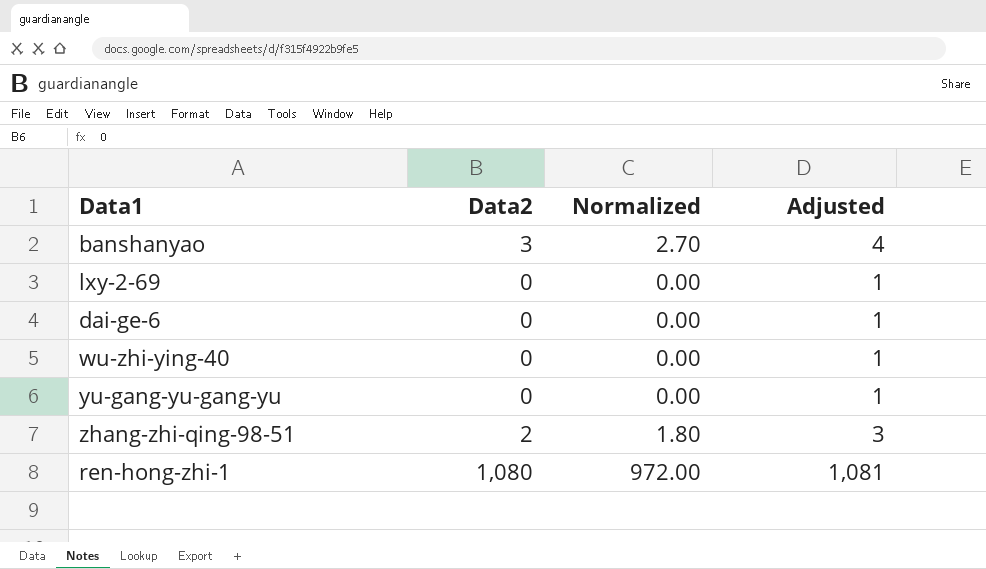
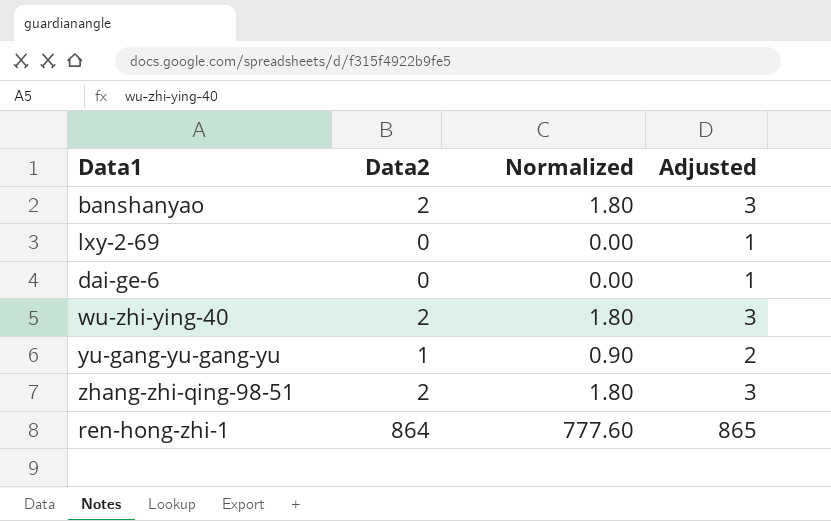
banshanyao | Data2: 3 -> 2
banshanyao | Normalized: 2.70 -> 1.80
banshanyao | Adjusted: 4 -> 3
wu-zhi-ying-40 | Data2: 0 -> 2
wu-zhi-ying-40 | Normalized: 0.00 -> 1.80
wu-zhi-ying-40 | Adjusted: 1 -> 3
yu-gang-yu-gang-yu | Data2: 0 -> 1
yu-gang-yu-gang-yu | Normalized: 0.00 -> 0.90
yu-gang-yu-gang-yu | Adjusted: 1 -> 2
ren-hong-zhi-1 | Data2: 1,080 -> 864
ren-hong-zhi-1 | Normalized: 972.00 -> 777.60
ren-hong-zhi-1 | Adjusted: 1,081 -> 865

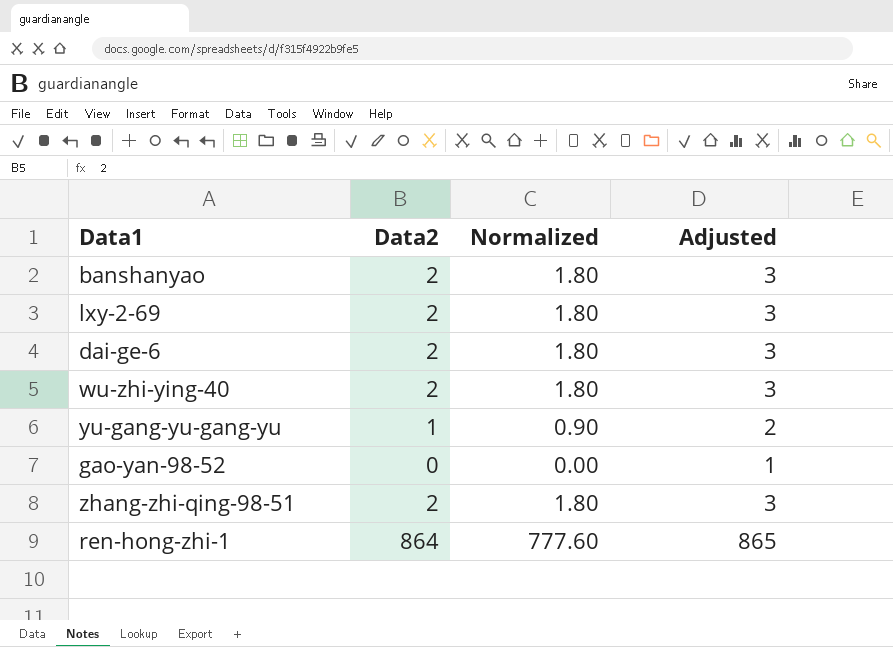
lxy-2-69 | Data2: 0 -> 2
lxy-2-69 | Normalized: 0.00 -> 1.80
lxy-2-69 | Adjusted: 1 -> 3
dai-ge-6 | Data2: 0 -> 2
dai-ge-6 | Normalized: 0.00 -> 1.80
dai-ge-6 | Adjusted: 1 -> 3
row gao-yan-98-52: none -> 0 | 0.00 | 1

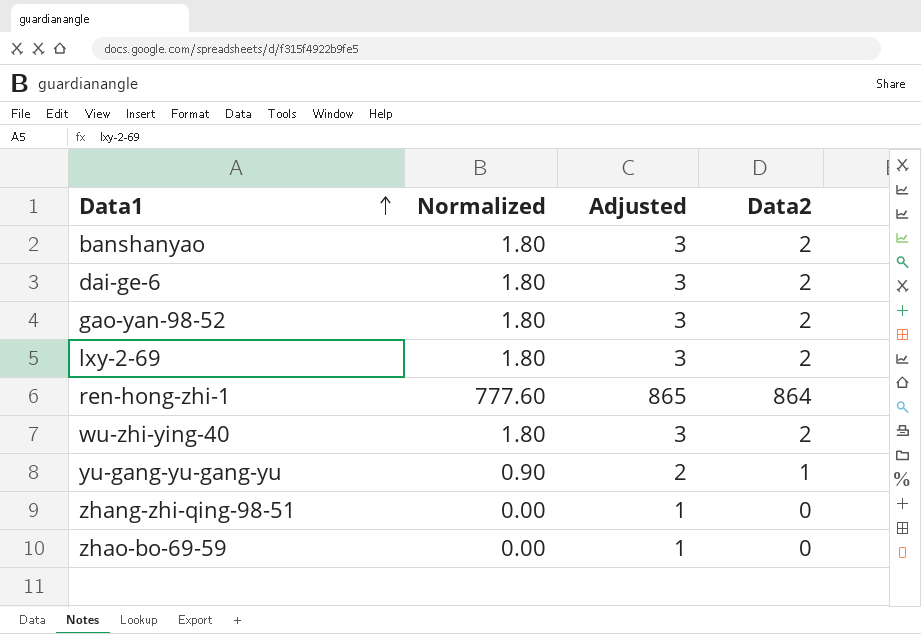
row order: none -> Data1 ascending
column Data2 | position: 2 -> 4
gao-yan-98-52 | Normalized: 0.00 -> 1.80
gao-yan-98-52 | Adjusted: 1 -> 3
gao-yan-98-52 | Data2: 0 -> 2
zhang-zhi-qing-98-51 | Normalized: 1.80 -> 0.00
zhang-zhi-qing-98-51 | Adjusted: 3 -> 1
zhang-zhi-qing-98-51 | Data2: 2 -> 0
row zhao-bo-69-59: none -> 0.00 | 1 | 0

